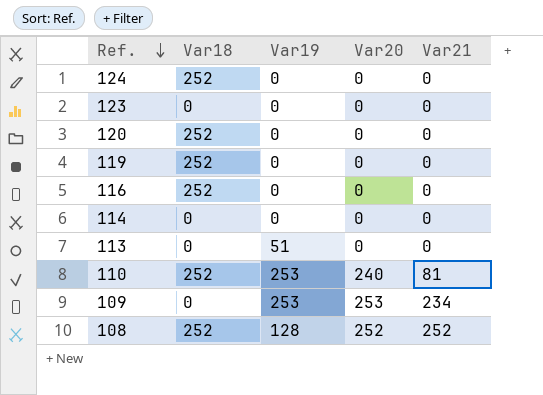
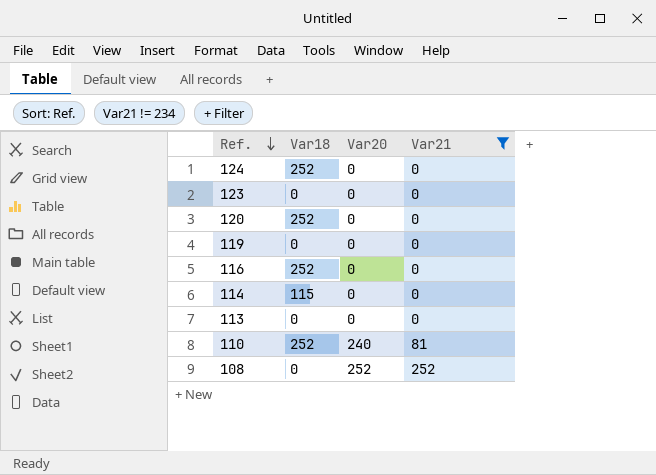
filter: none -> Var21 != 234
column Var19 | position: 3 -> none
119 | Var18: 252 -> 0
114 | Var18: 0 -> 115
108 | Var18: 252 -> 0

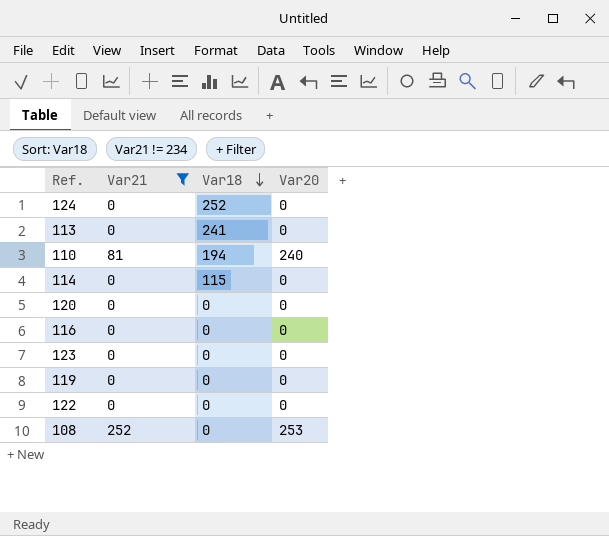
row order: Ref. descending -> Var18 descending
column Var21 | position: 4 -> 2
113 | Var18: 0 -> 241
110 | Var18: 252 -> 194
120 | Var18: 252 -> 0
116 | Var18: 252 -> 0
row 122: none -> 0 | 0 | 0
108 | Var20: 252 -> 253

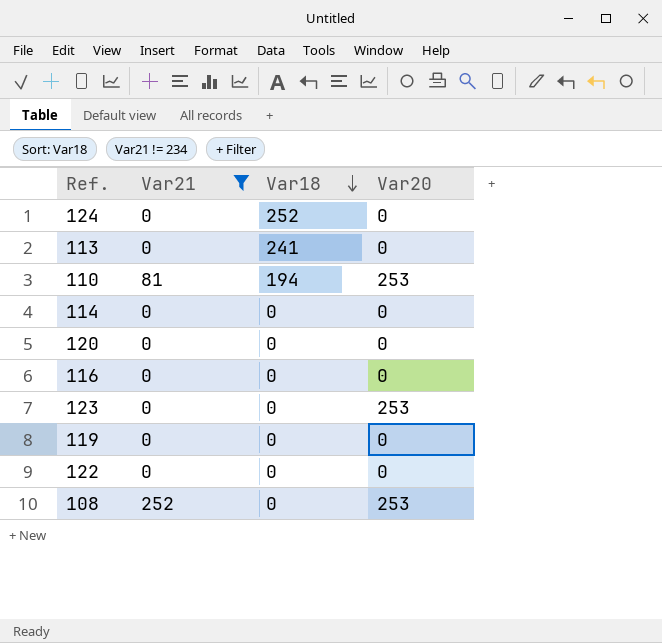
110 | Var20: 240 -> 253
114 | Var18: 115 -> 0
123 | Var20: 0 -> 253

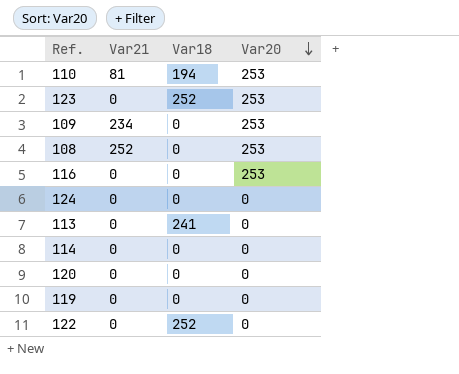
filter: Var21 != 234 -> none
row order: Var18 descending -> Var20 descending
123 | Var18: 0 -> 252
116 | Var20: 0 -> 253
124 | Var18: 252 -> 0
122 | Var18: 0 -> 252

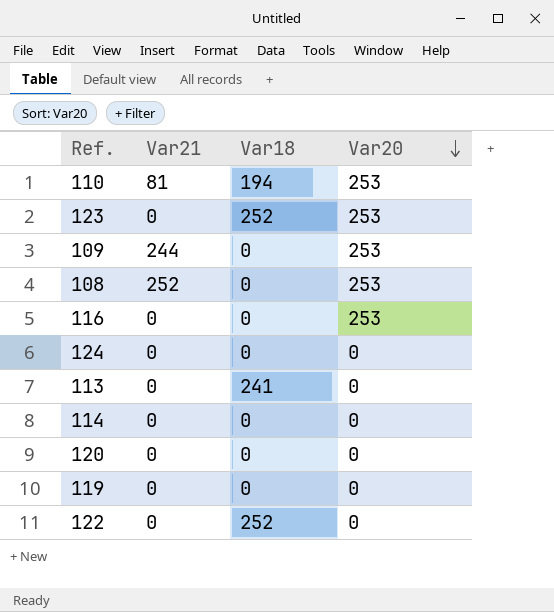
109 | Var21: 234 -> 244

